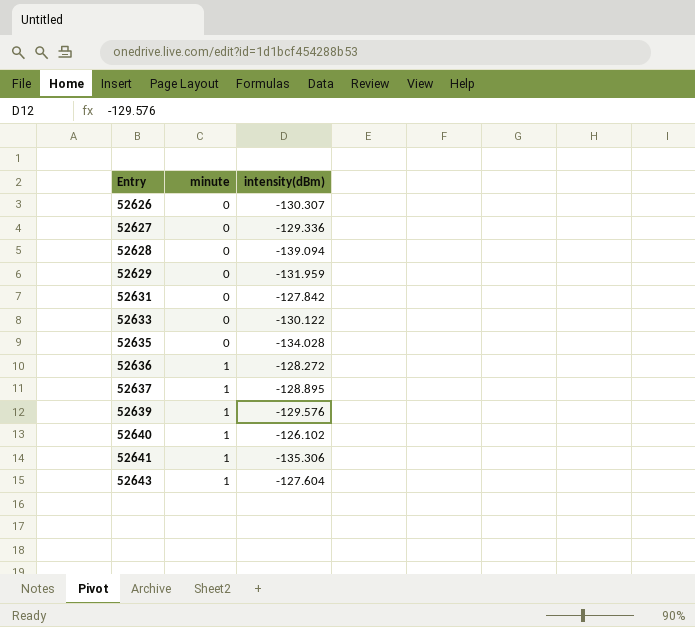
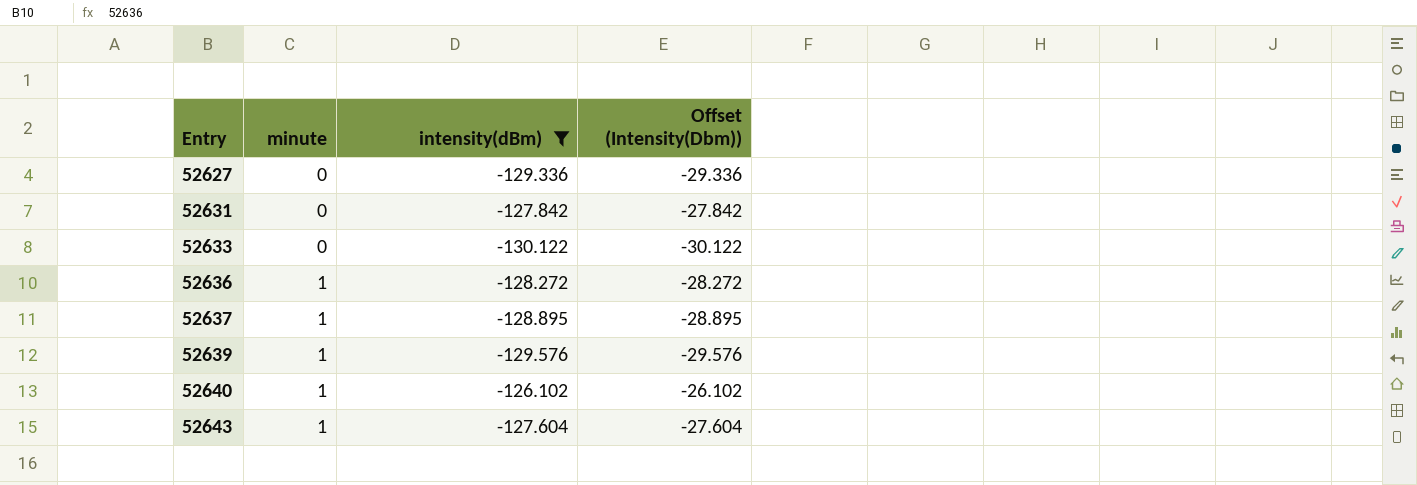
filter: none -> intensity(dBm) >= -130.122
column Offset (Intensity(Dbm)) | formula: none -> [intensity(dBm)] + 100

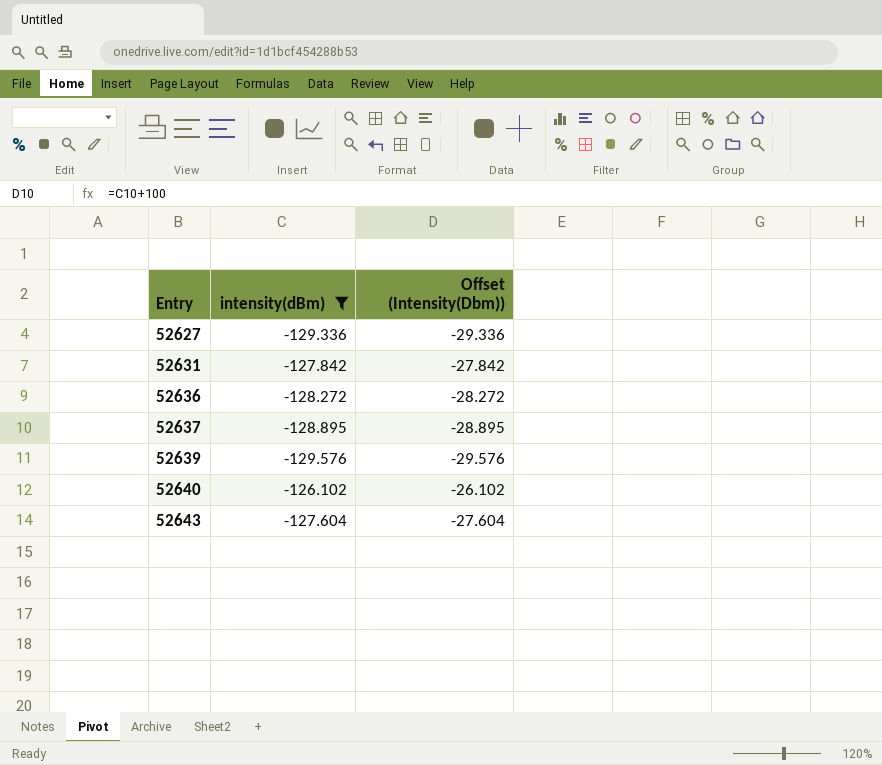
column minute | position: 2 -> none
row 52633: 0 | -130.122 | -30.122 -> none

